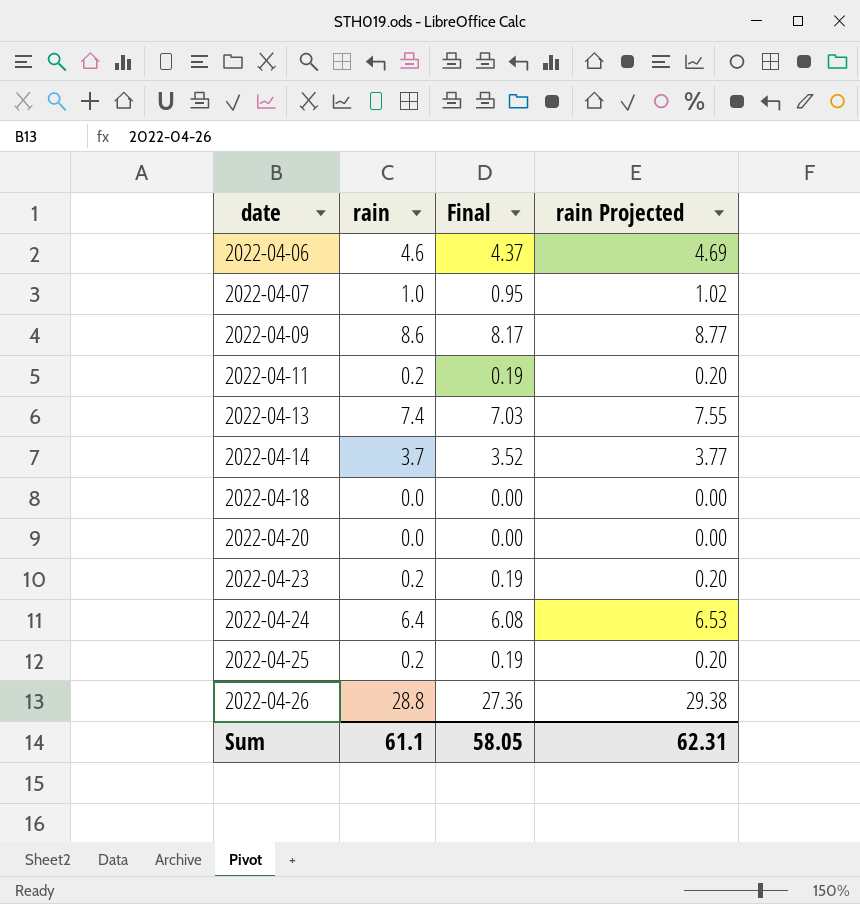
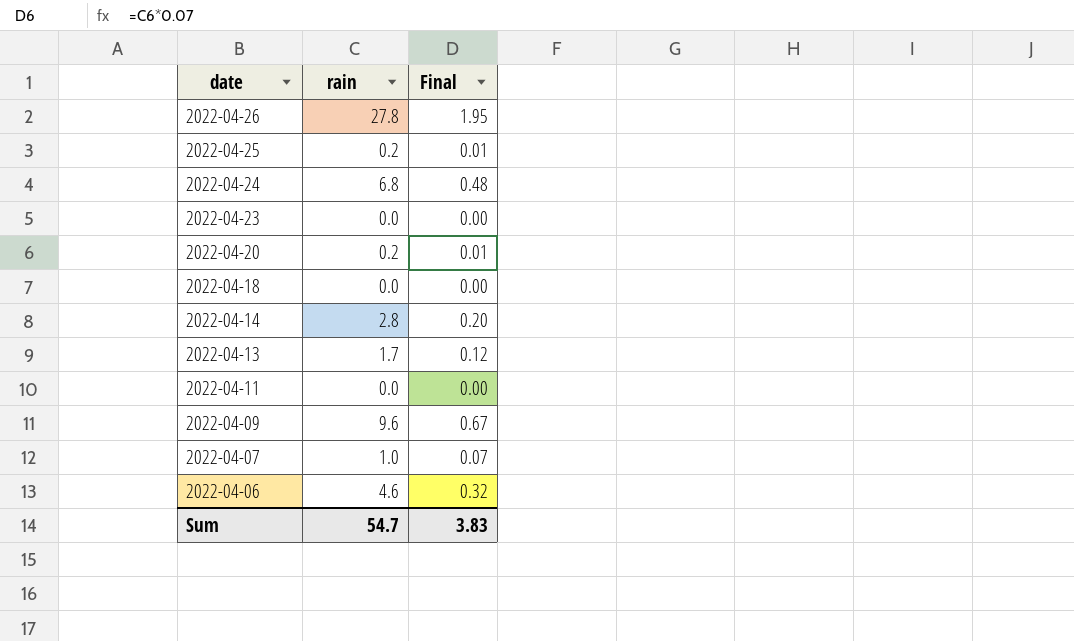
row order: date ascending -> date descending
column rain Projected | formula: [rain] * 1.02 -> none
column Final | formula: [rain] * 0.95 -> [rain] * 0.07
2022-04-26 | rain: 28.8 -> 27.8
2022-04-24 | rain: 6.4 -> 6.8
2022-04-23 | rain: 0.2 -> 0.0
2022-04-20 | rain: 0.0 -> 0.2
2022-04-14 | rain: 3.7 -> 2.8
2022-04-13 | rain: 7.4 -> 1.7
2022-04-11 | rain: 0.2 -> 0.0
2022-04-09 | rain: 8.6 -> 9.6
Sum | rain: 61.1 -> 54.7
Sum | Final: 58.05 -> 3.83

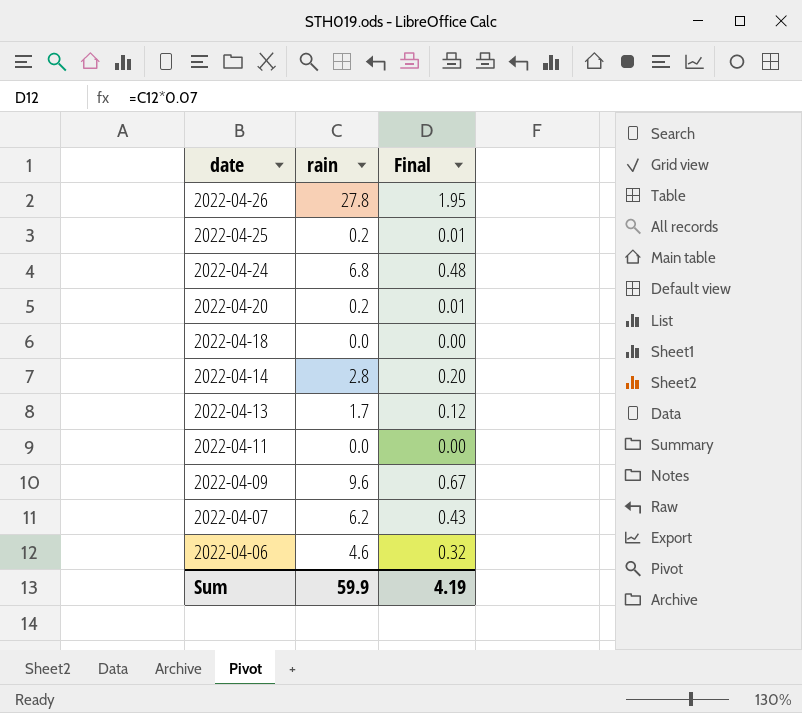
row 2022-04-23: 0.0 | 0.00 -> none
2022-04-07 | rain: 1.0 -> 6.2
2022-04-07 | Final: 0.07 -> 0.43
Sum | rain: 54.7 -> 59.9
Sum | Final: 3.83 -> 4.19

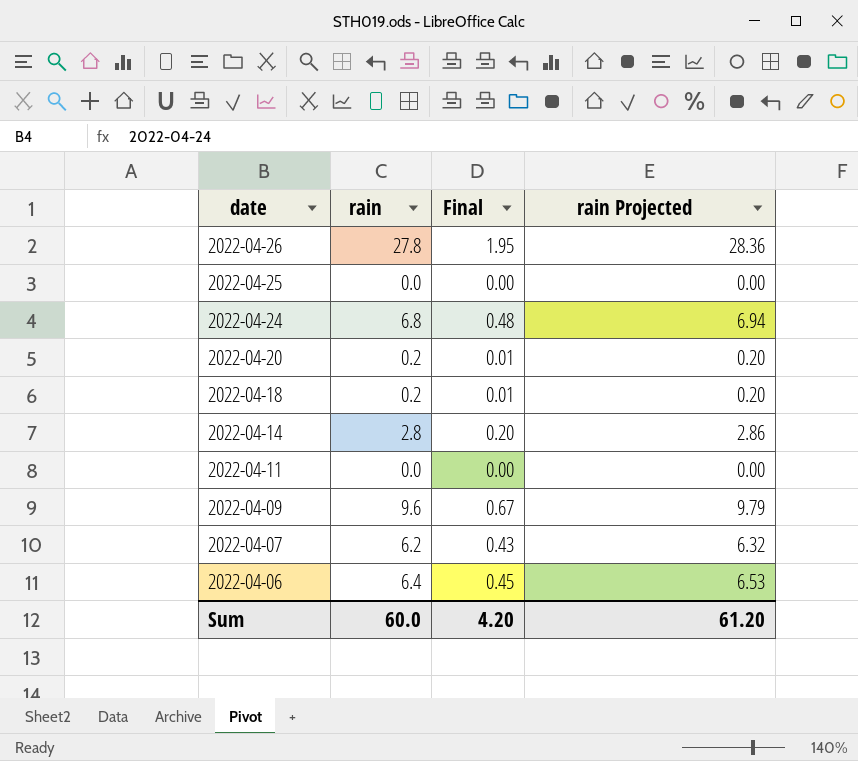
column rain Projected | formula: none -> [rain] * 1.02
row 2022-04-13: 1.7 | 0.12 -> none
2022-04-25 | rain: 0.2 -> 0.0
2022-04-25 | Final: 0.01 -> 0.00
2022-04-18 | rain: 0.0 -> 0.2
2022-04-18 | Final: 0.00 -> 0.01
2022-04-06 | rain: 4.6 -> 6.4
2022-04-06 | Final: 0.32 -> 0.45
Sum | rain: 59.9 -> 60.0
Sum | Final: 4.19 -> 4.20

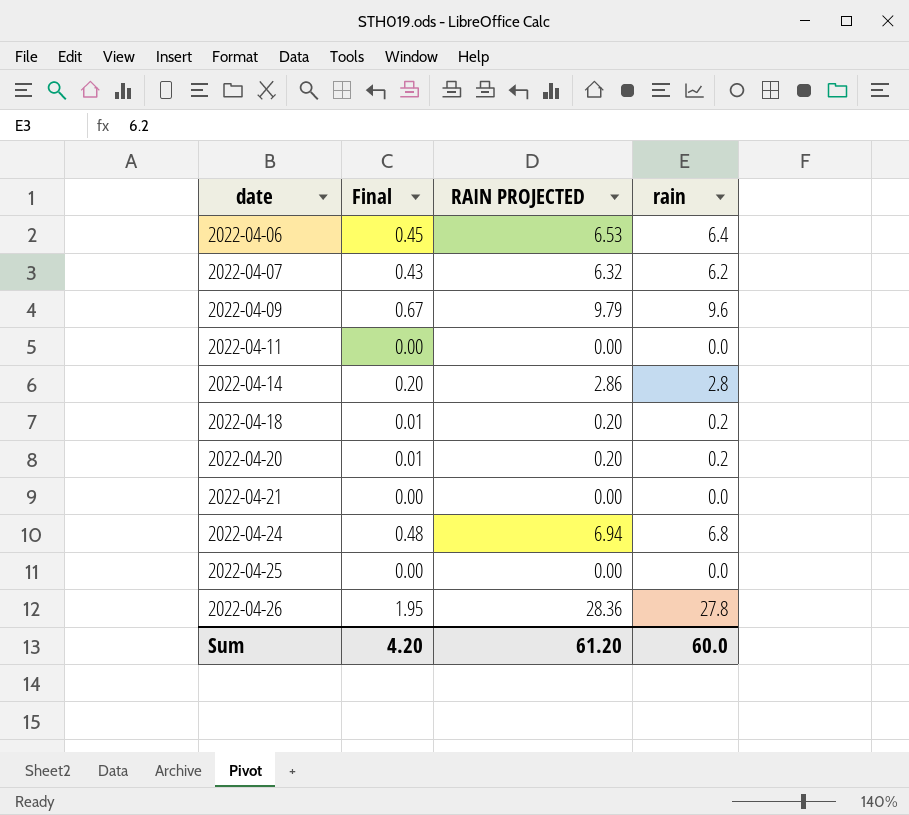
row order: date descending -> date ascending
column name: rain Projected -> RAIN PROJECTED
column rain | position: 2 -> 4
row 2022-04-21: none -> 0.00 | 0.00 | 0.0

